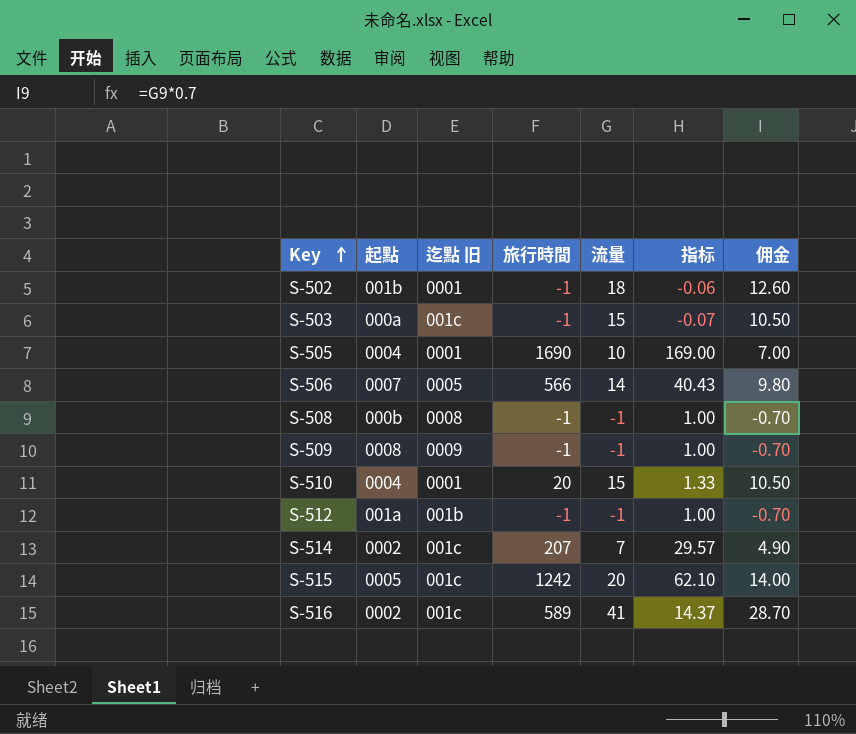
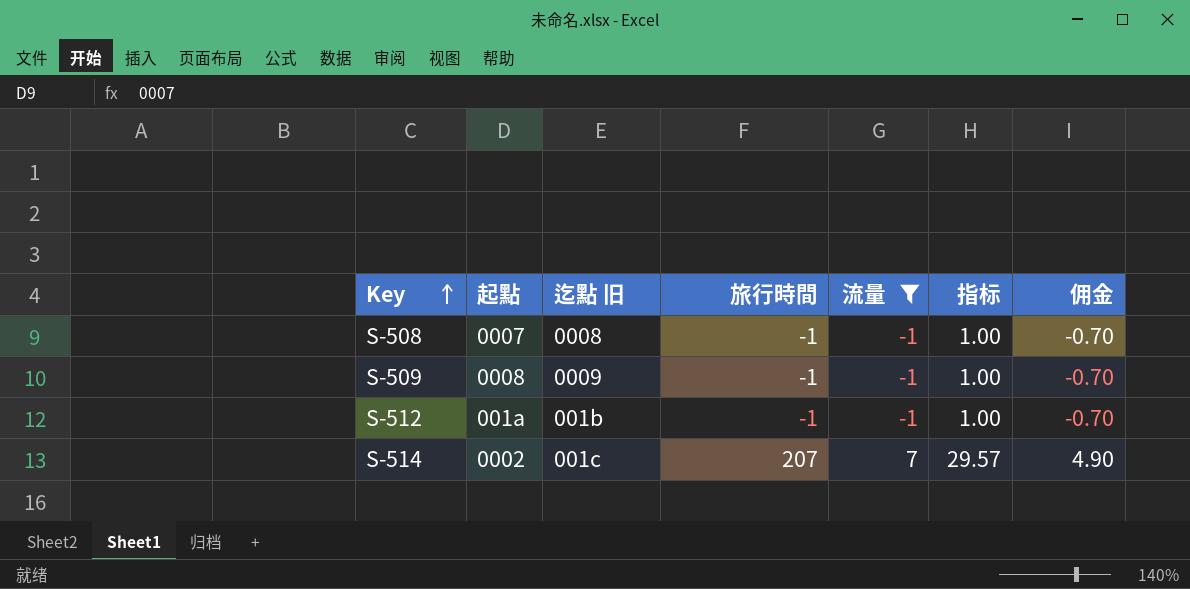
filter: none -> 流量 <= 7
S-508 | 起點: 000b -> 0007

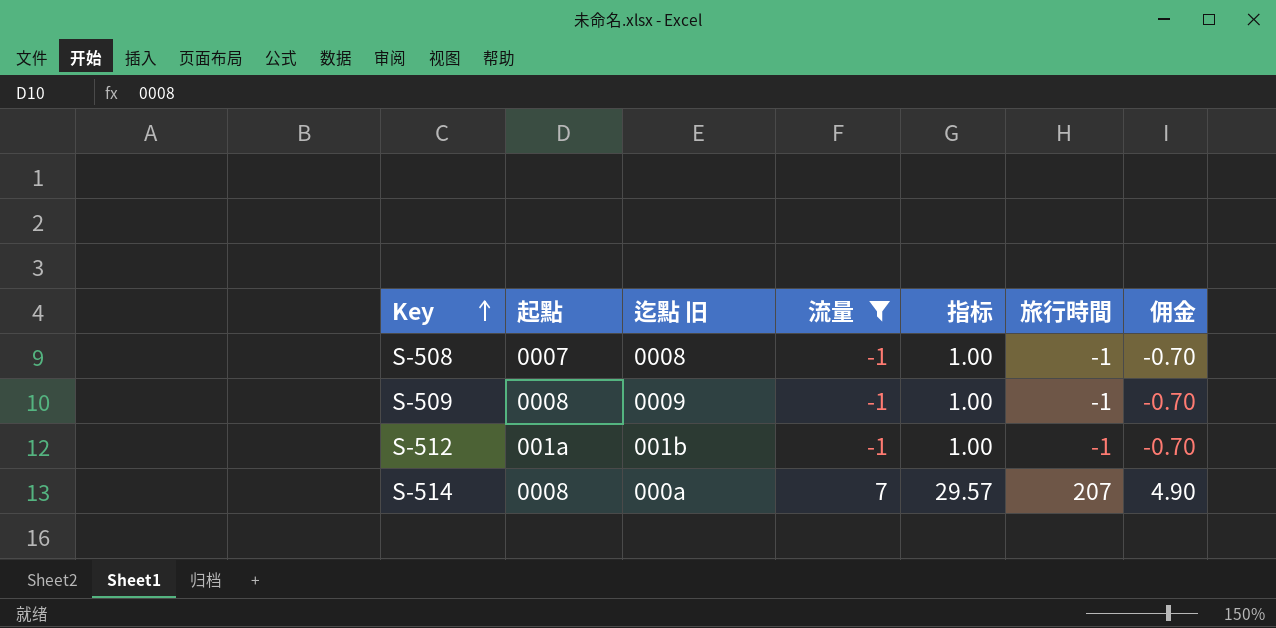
column 旅行時間 | position: 4 -> 6
S-514 | 起點: 0002 -> 0008
S-514 | 迄點 旧: 001c -> 000a

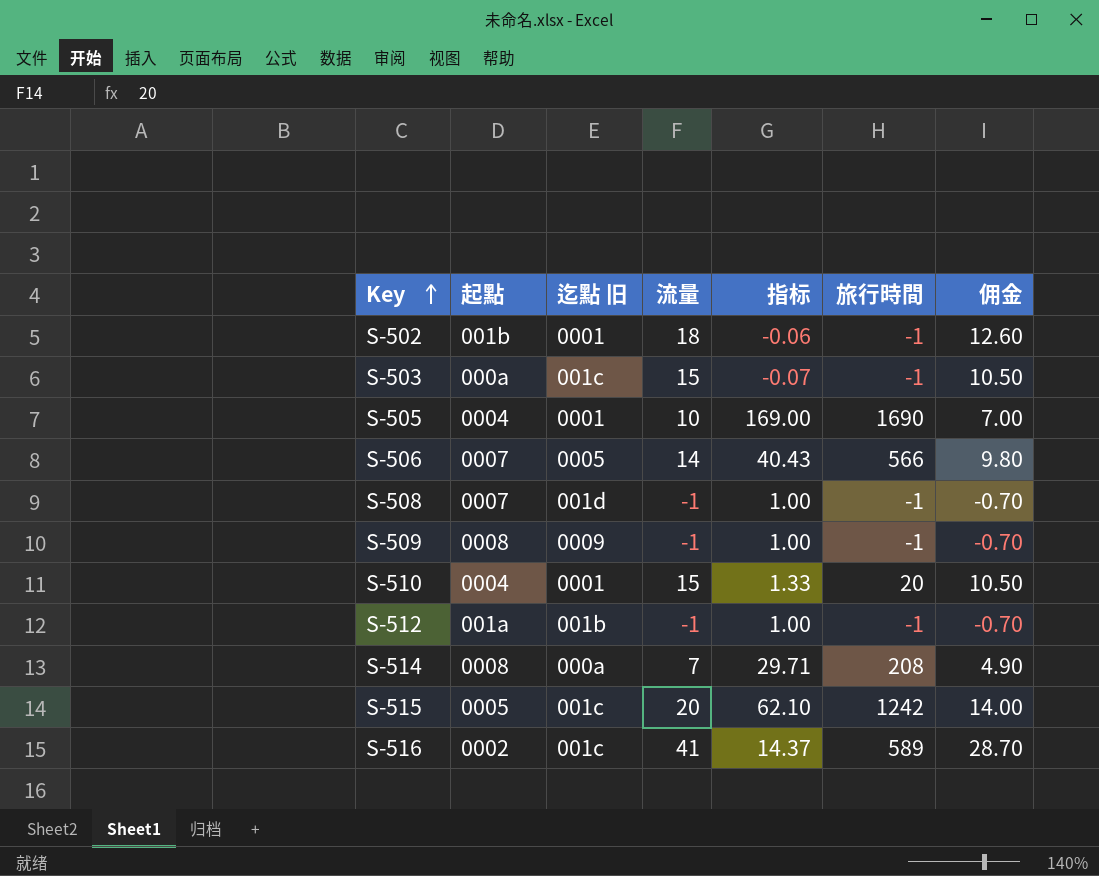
filter: 流量 <= 7 -> none
S-508 | 迄點 旧: 0008 -> 001d
S-514 | 指标: 29.57 -> 29.71
S-514 | 旅行時間: 207 -> 208

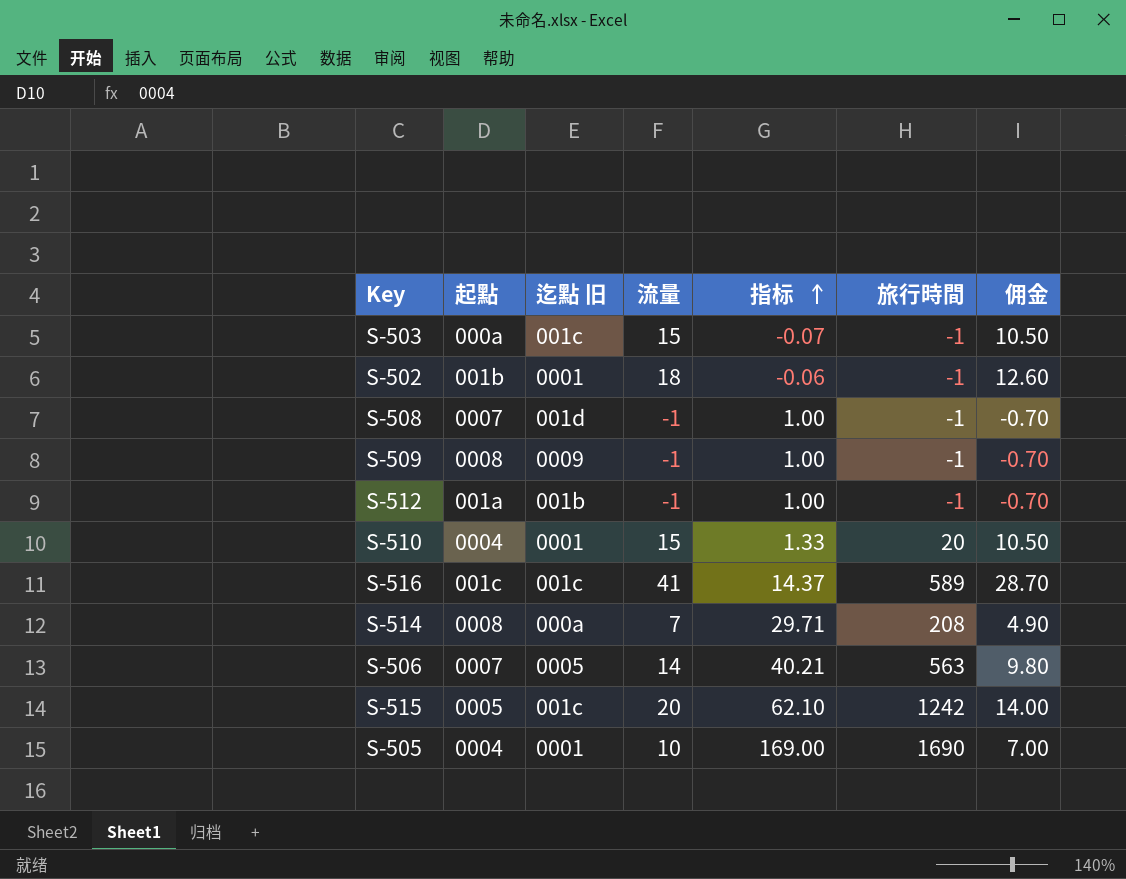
row order: Key ascending -> 指标 ascending
S-516 | 起點: 0002 -> 001c
S-506 | 指标: 40.43 -> 40.21
S-506 | 旅行時間: 566 -> 563

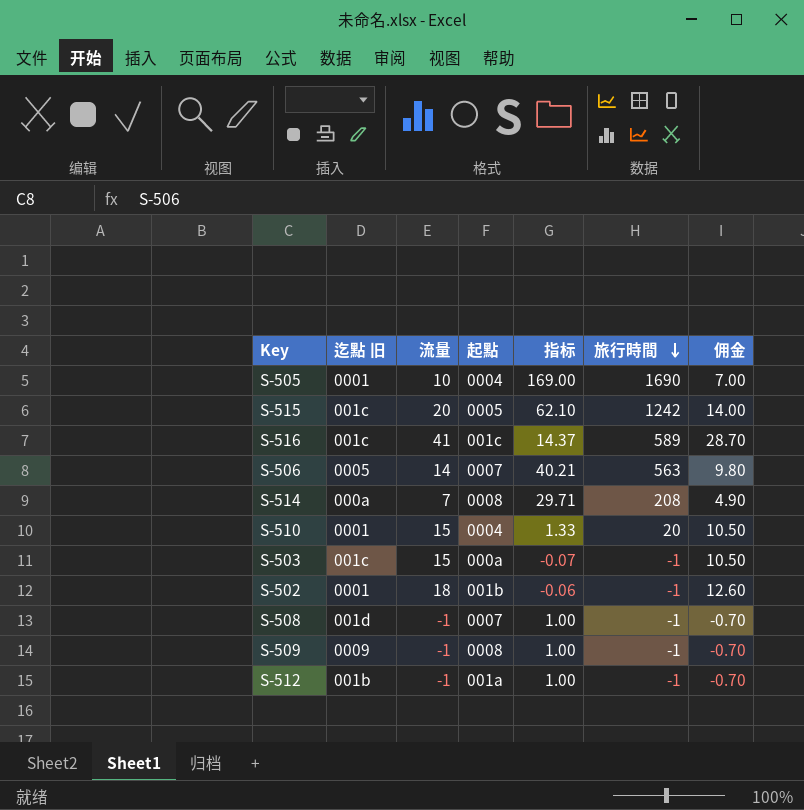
row order: 指标 ascending -> 旅行時間 descending
column 起點 | position: 2 -> 4

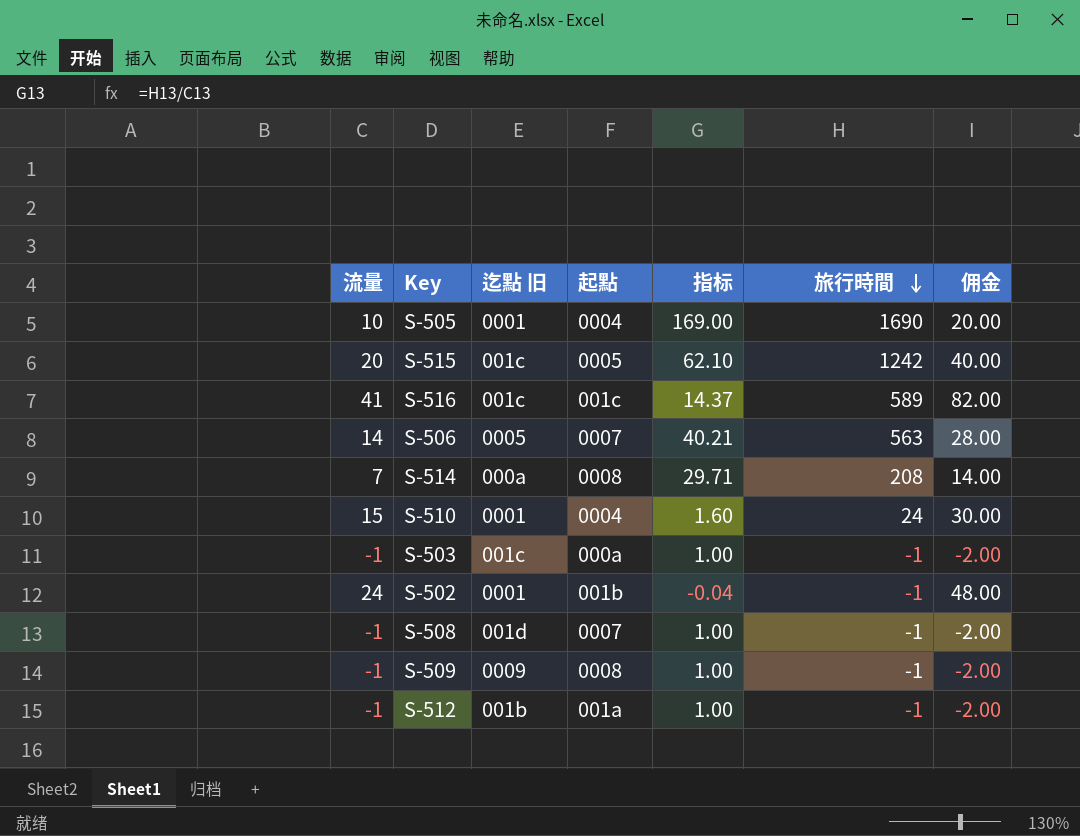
column 流量 | position: 3 -> 1
column 佣金 | formula: [流量] * 0.7 -> [流量] * 2
S-510 | 指标: 1.33 -> 1.60
S-510 | 旅行時間: 20 -> 24
S-503 | 流量: 15 -> -1
S-503 | 指标: -0.07 -> 1.00
S-502 | 流量: 18 -> 24
S-502 | 指标: -0.06 -> -0.04

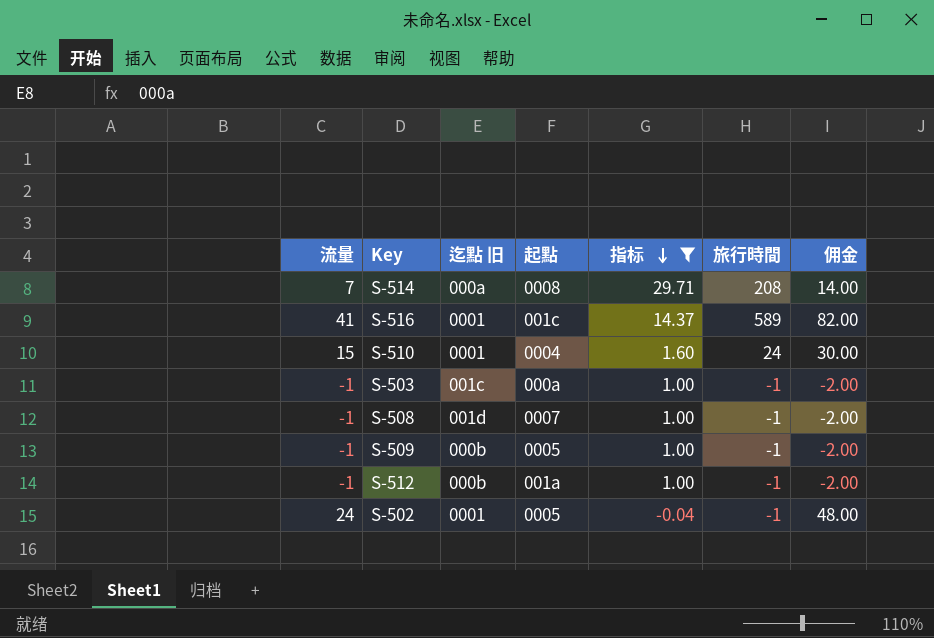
filter: none -> 指标 <= 29.71
row order: 旅行時間 descending -> 指标 descending
S-516 | 迄點 旧: 001c -> 0001
S-509 | 迄點 旧: 0009 -> 000b
S-509 | 起點: 0008 -> 0005
S-512 | 迄點 旧: 001b -> 000b
S-502 | 起點: 001b -> 0005

